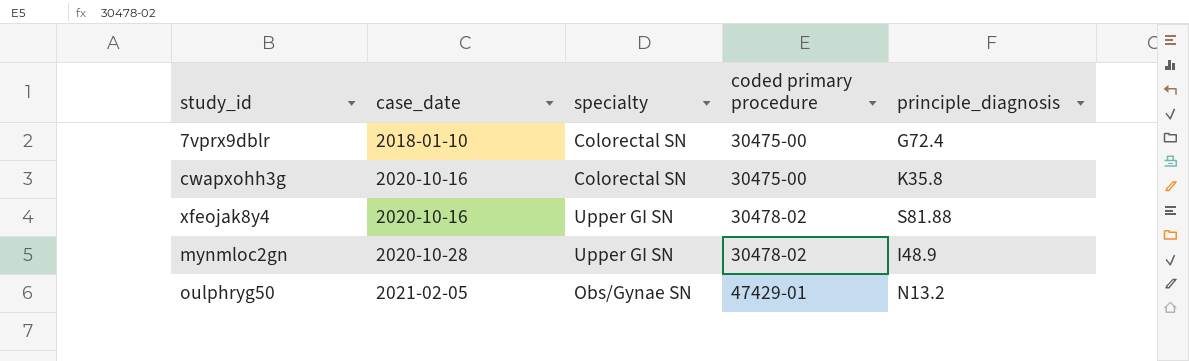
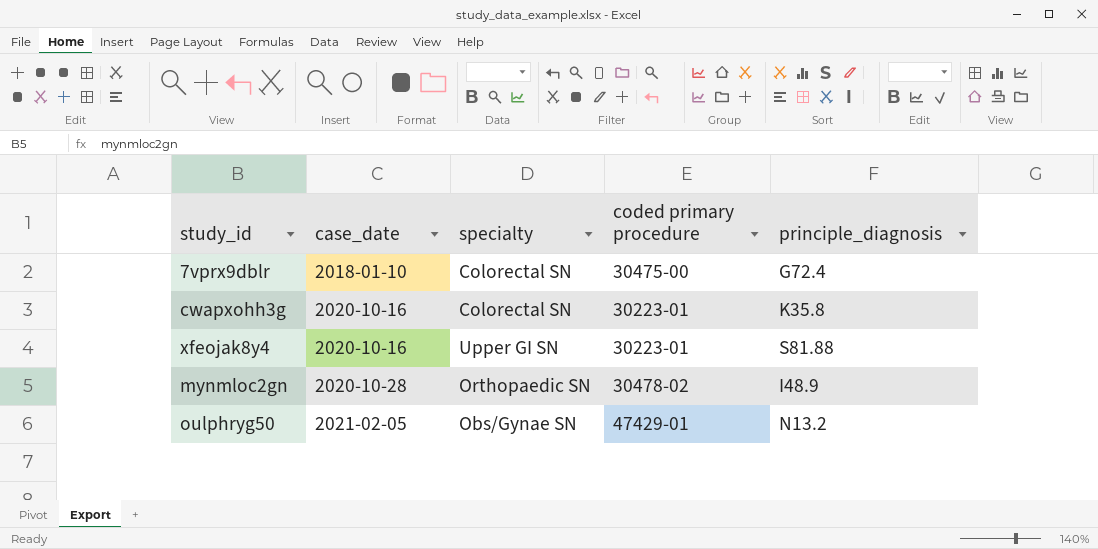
cwapxohh3g | coded primary procedure: 30475-00 -> 30223-01
xfeojak8y4 | coded primary procedure: 30478-02 -> 30223-01
mynmloc2gn | specialty: Upper GI SN -> Orthopaedic SN

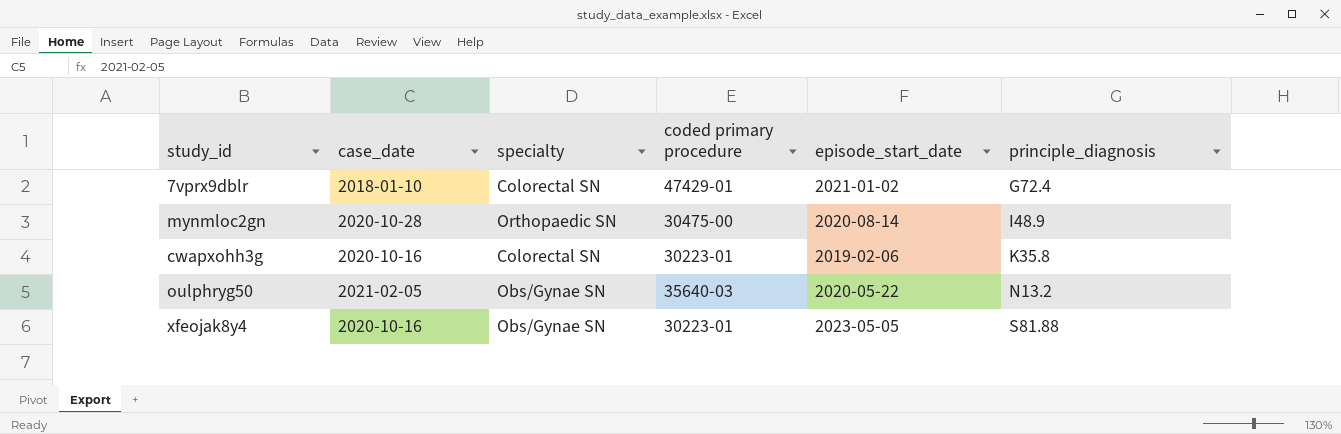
row order: case_date ascending -> principle_diagnosis ascending
column episode_start_date | position: none -> 5
7vprx9dblr | coded primary procedure: 30475-00 -> 47429-01
mynmloc2gn | coded primary procedure: 30478-02 -> 30475-00
oulphryg50 | coded primary procedure: 47429-01 -> 35640-03
xfeojak8y4 | specialty: Upper GI SN -> Obs/Gynae SN

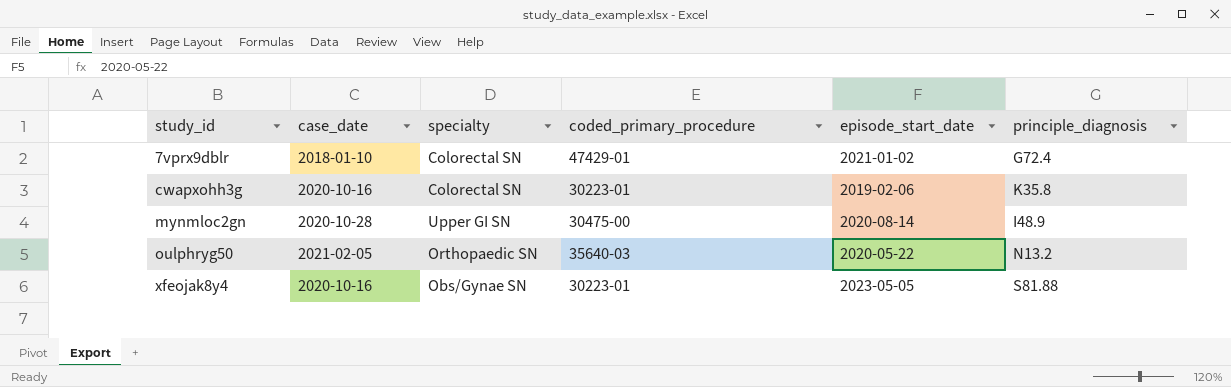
row order: principle_diagnosis ascending -> study_id ascending
column name: coded primary procedure -> coded_primary_procedure
mynmloc2gn | specialty: Orthopaedic SN -> Upper GI SN
oulphryg50 | specialty: Obs/Gynae SN -> Orthopaedic SN

